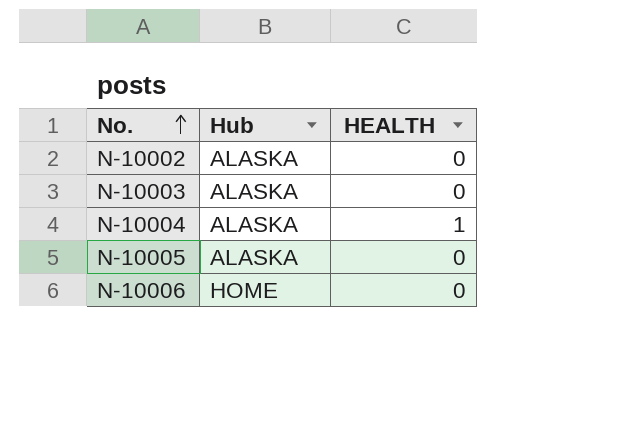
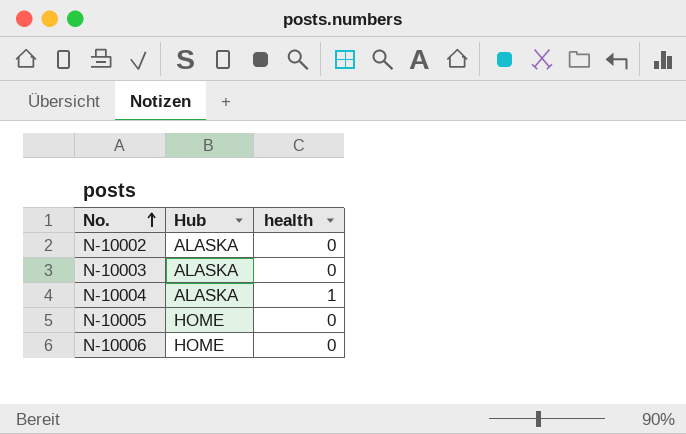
column name: HEALTH -> health
N-10005 | Hub: ALASKA -> HOME

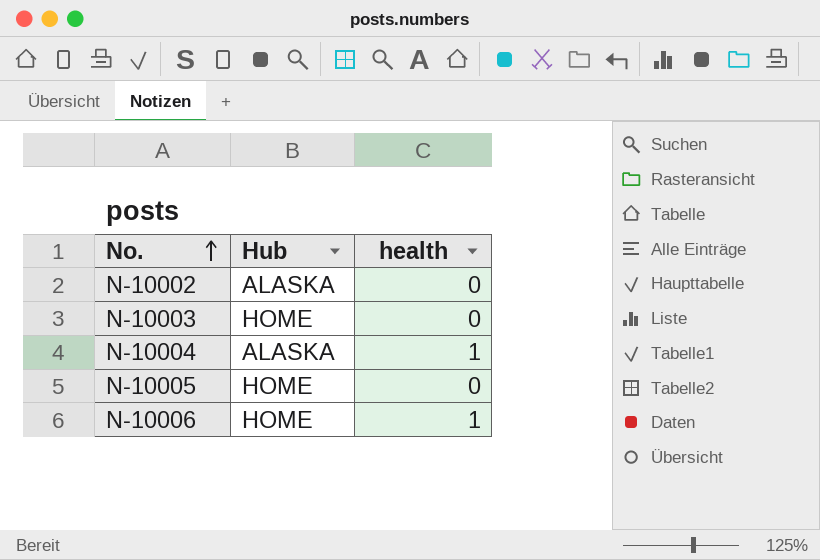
N-10003 | Hub: ALASKA -> HOME
N-10006 | health: 0 -> 1

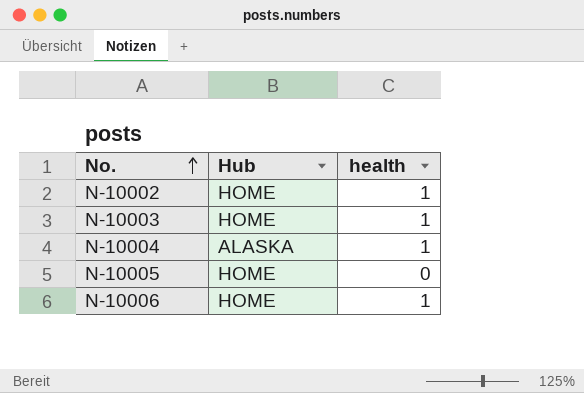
N-10002 | Hub: ALASKA -> HOME
N-10002 | health: 0 -> 1
N-10003 | health: 0 -> 1

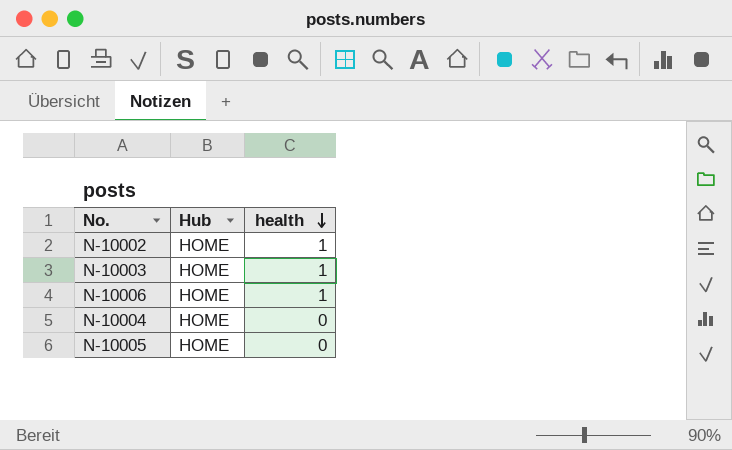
row order: No. ascending -> health descending
N-10004 | Hub: ALASKA -> HOME
N-10004 | health: 1 -> 0

